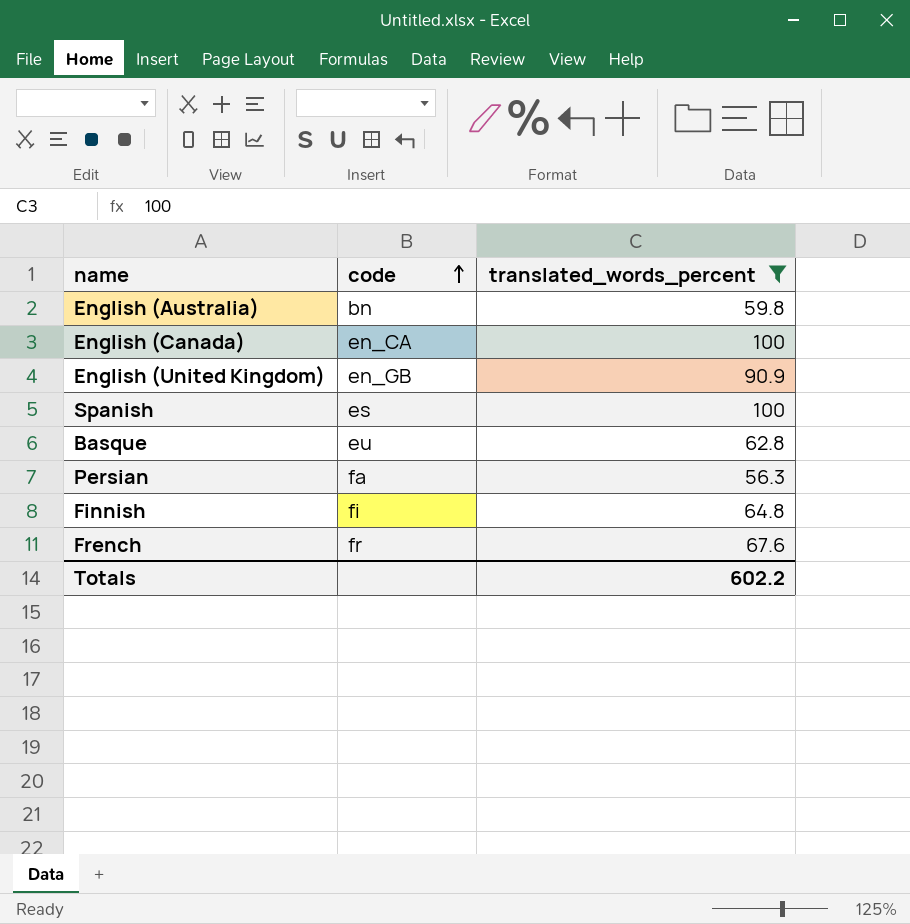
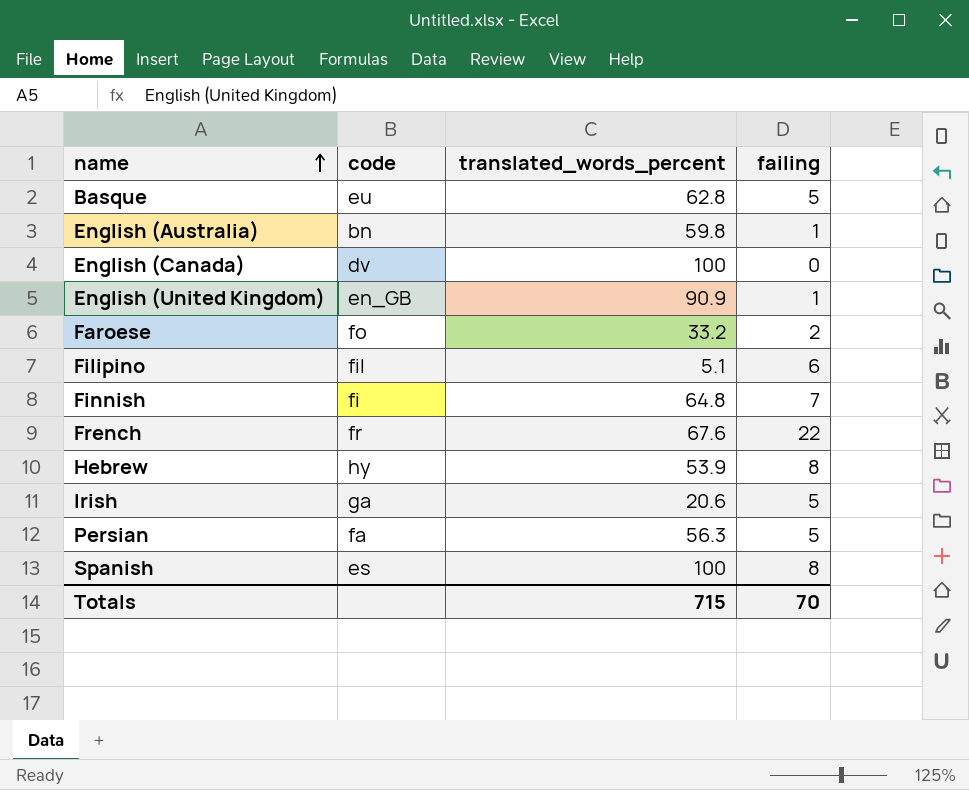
filter: translated_words_percent >= 56.3 -> none
row order: code ascending -> name ascending
column failing | position: none -> 4
English (Canada) | code: en_CA -> dv
Totals | translated_words_percent: 602.2 -> 715

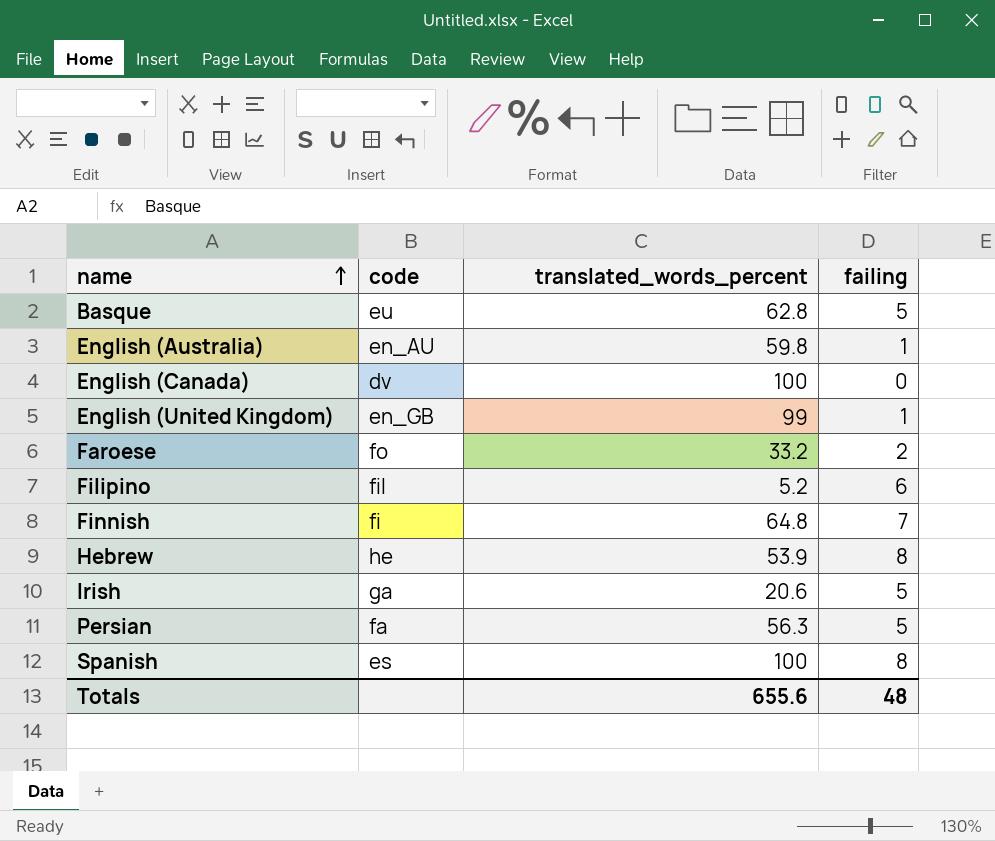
row French: fr | 67.6 | 22 -> none
English (Australia) | code: bn -> en_AU
English (United Kingdom) | translated_words_percent: 90.9 -> 99
Filipino | translated_words_percent: 5.1 -> 5.2
Hebrew | code: hy -> he
Totals | translated_words_percent: 715 -> 655.6
Totals | failing: 70 -> 48

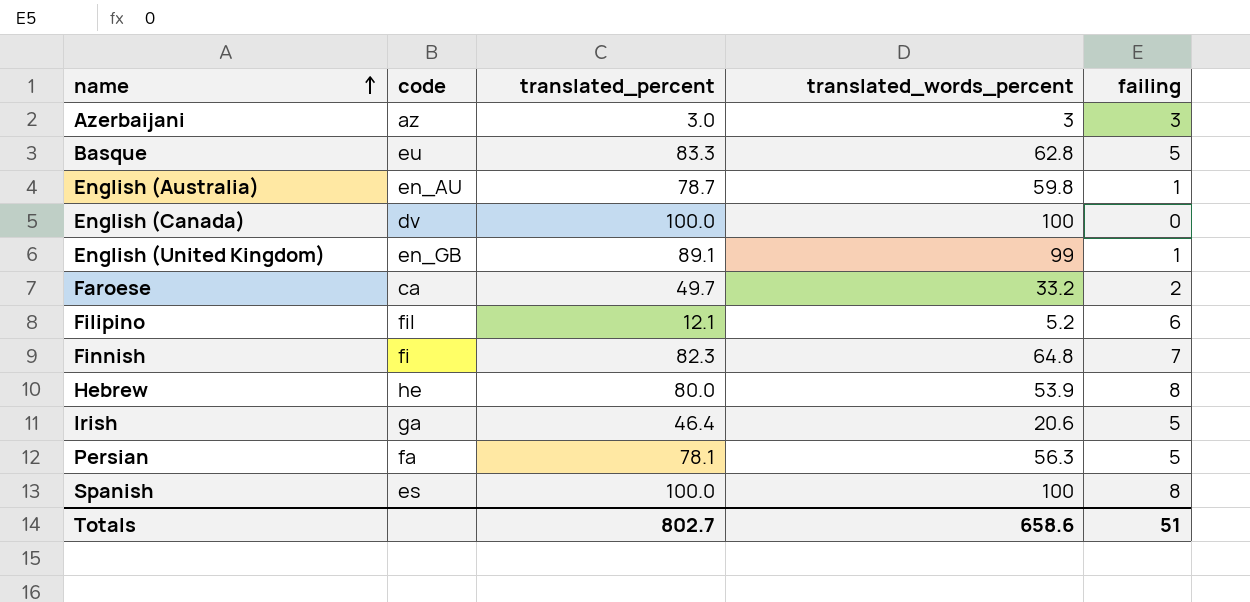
column translated_percent | position: none -> 3
row Azerbaijani: none -> az | 3.0 | 3 | 3
Faroese | code: fo -> ca
Totals | translated_words_percent: 655.6 -> 658.6
Totals | failing: 48 -> 51

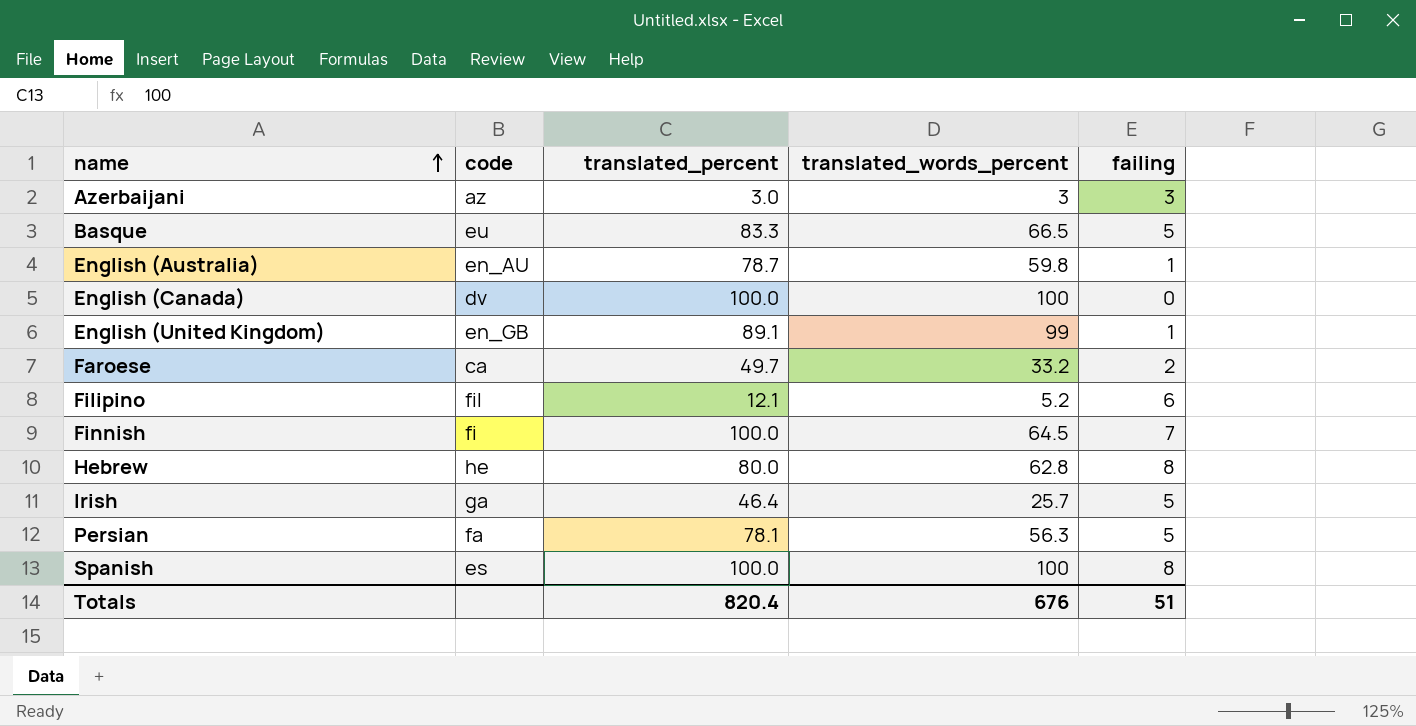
Basque | translated_words_percent: 62.8 -> 66.5
Finnish | translated_percent: 82.3 -> 100.0
Finnish | translated_words_percent: 64.8 -> 64.5
Hebrew | translated_words_percent: 53.9 -> 62.8
Irish | translated_words_percent: 20.6 -> 25.7
Totals | translated_percent: 802.7 -> 820.4
Totals | translated_words_percent: 658.6 -> 676

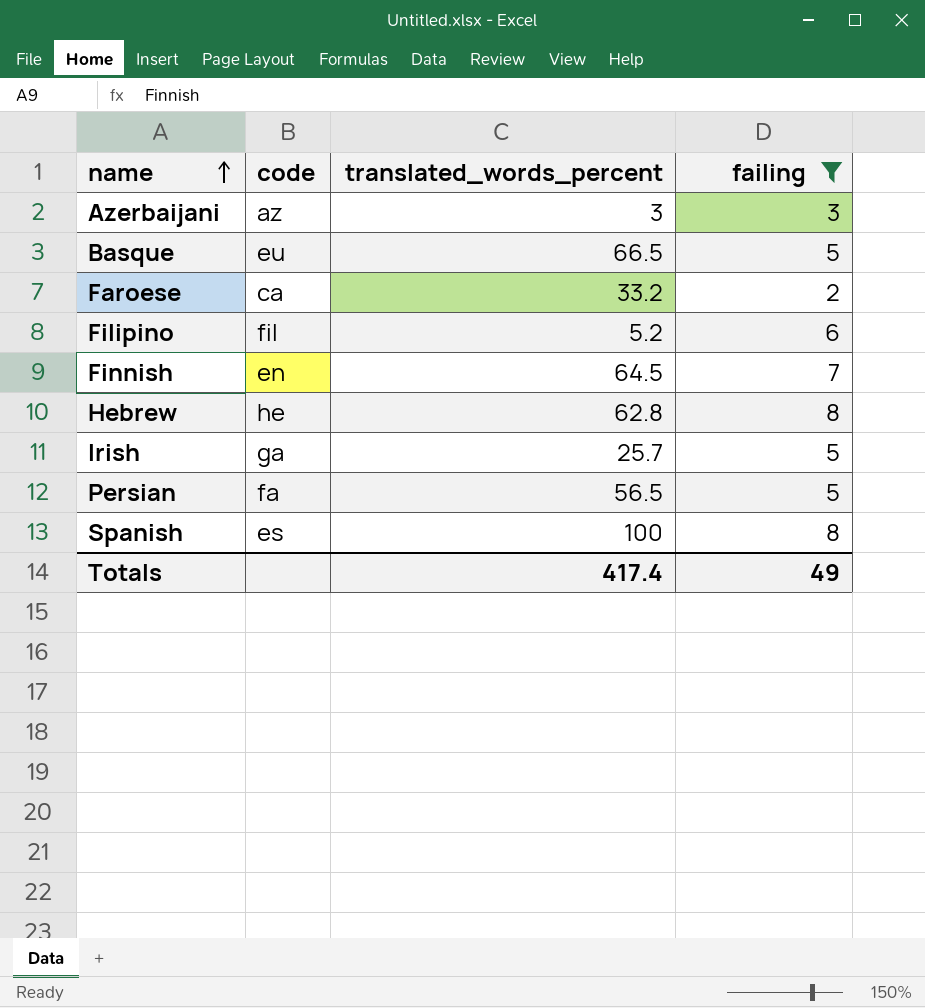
filter: none -> failing >= 2
column translated_percent | position: 3 -> none
Finnish | code: fi -> en
Persian | translated_words_percent: 56.3 -> 56.5
Totals | translated_words_percent: 676 -> 417.4
Totals | failing: 51 -> 49

